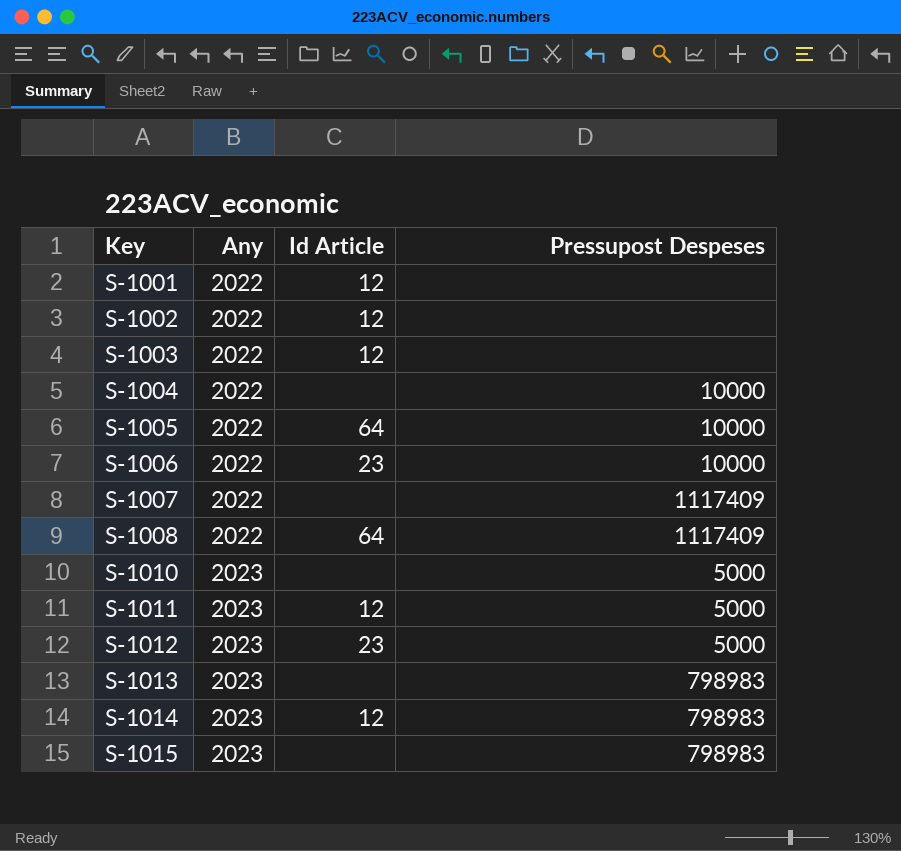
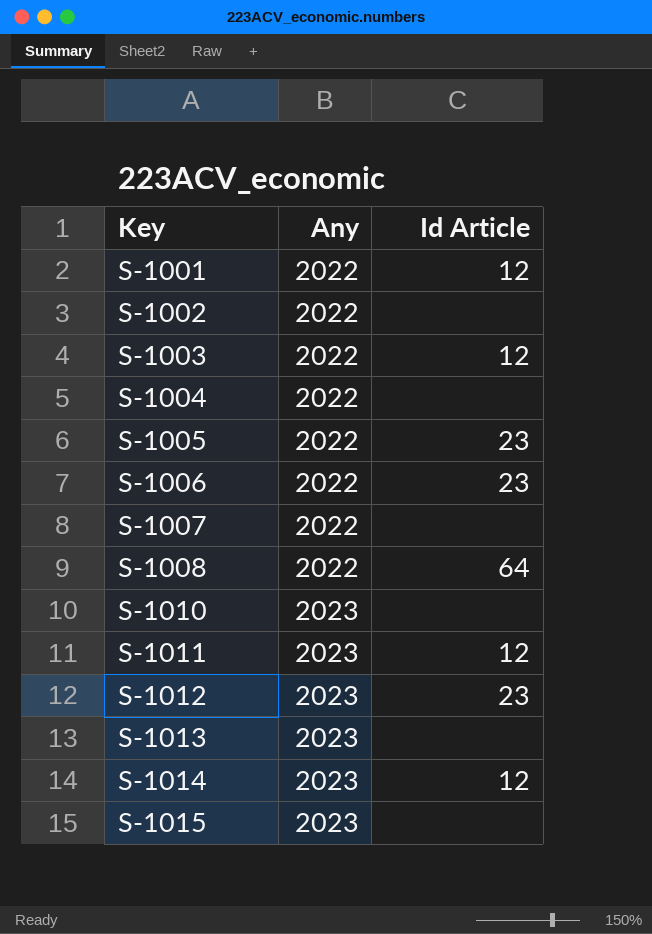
column Pressupost Despeses | position: 4 -> none
S-1002 | Id Article: 12 -> none
S-1005 | Id Article: 64 -> 23

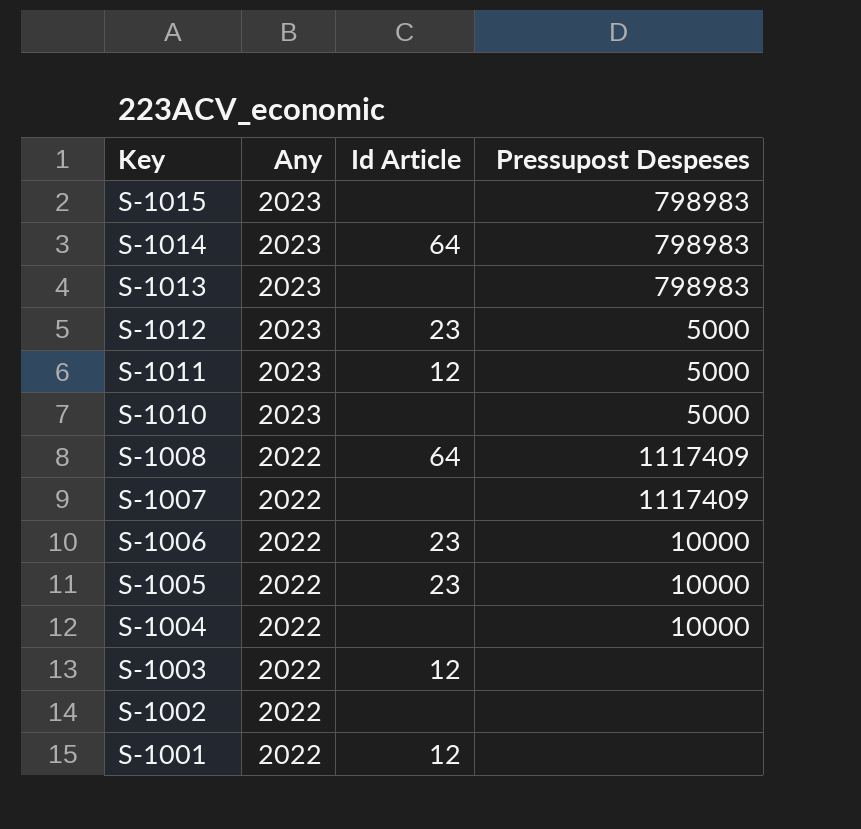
row order: Key ascending -> Key descending
column Pressupost Despeses | position: none -> 4
S-1014 | Id Article: 12 -> 64

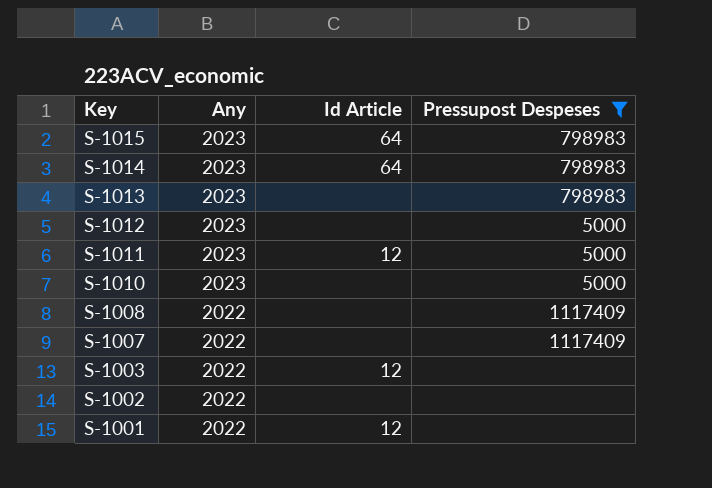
filter: none -> Pressupost Despeses != 10000
S-1015 | Id Article: none -> 64
S-1012 | Id Article: 23 -> none
S-1008 | Id Article: 64 -> none

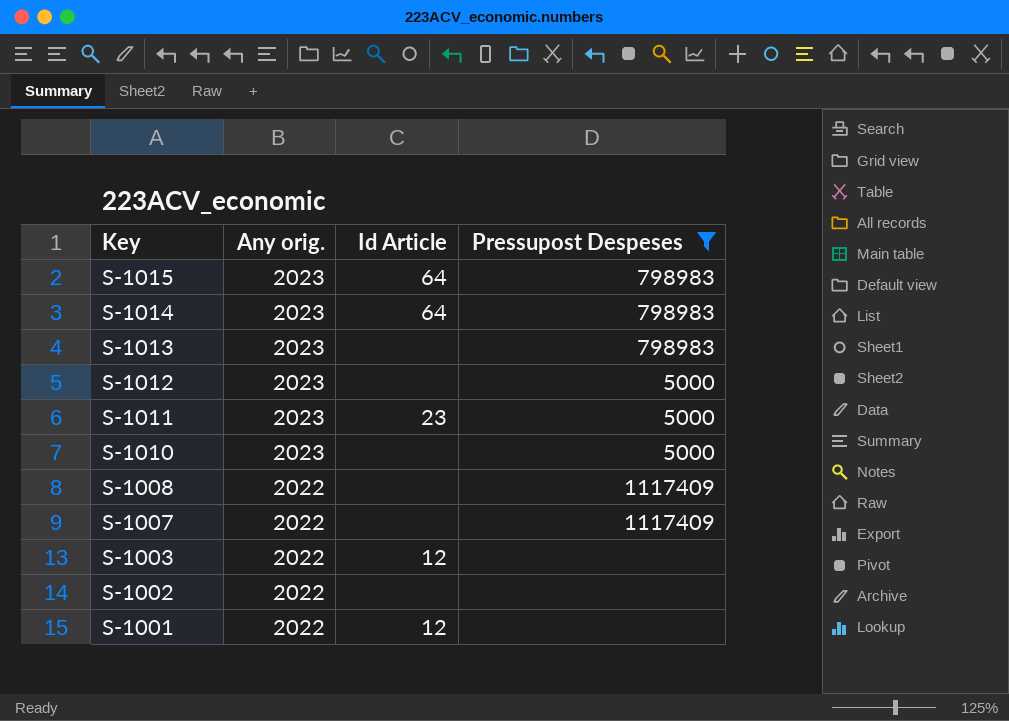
column name: Any -> Any orig.
S-1011 | Id Article: 12 -> 23

